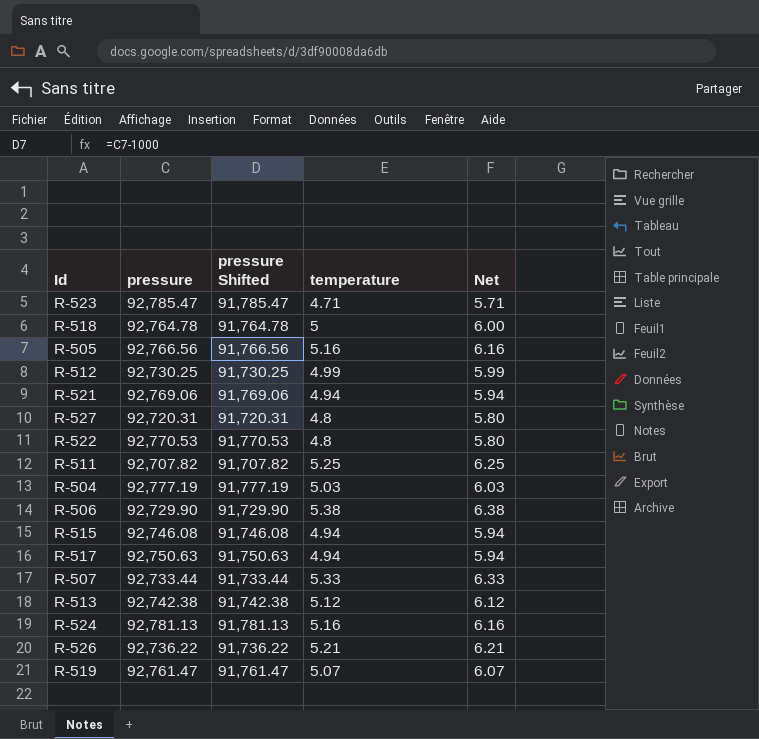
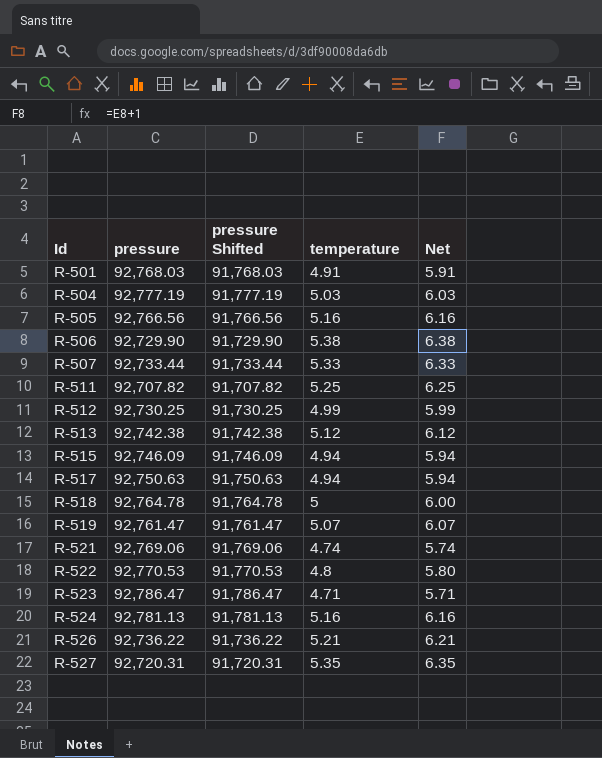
row order: none -> Id ascending
row R-501: none -> 92,768.03 | 91,768.03 | 4.91 | 5.91
R-515 | pressure: 92,746.08 -> 92,746.09
R-515 | pressure Shifted: 91,746.08 -> 91,746.09
R-521 | temperature: 4.94 -> 4.74
R-521 | Net: 5.94 -> 5.74
R-523 | pressure: 92,785.47 -> 92,786.47
R-523 | pressure Shifted: 91,785.47 -> 91,786.47
R-527 | temperature: 4.8 -> 5.35
R-527 | Net: 5.80 -> 6.35

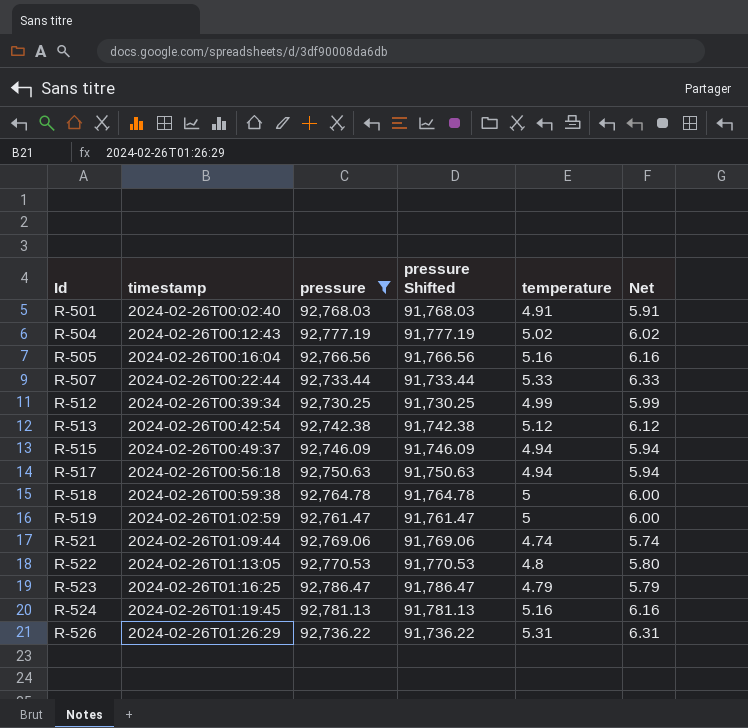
filter: none -> pressure >= 92,730.25
column timestamp | position: none -> 2
R-504 | temperature: 5.03 -> 5.02
R-504 | Net: 6.03 -> 6.02
R-519 | temperature: 5.07 -> 5
R-519 | Net: 6.07 -> 6.00
R-523 | temperature: 4.71 -> 4.79
R-523 | Net: 5.71 -> 5.79
R-526 | temperature: 5.21 -> 5.31
R-526 | Net: 6.21 -> 6.31

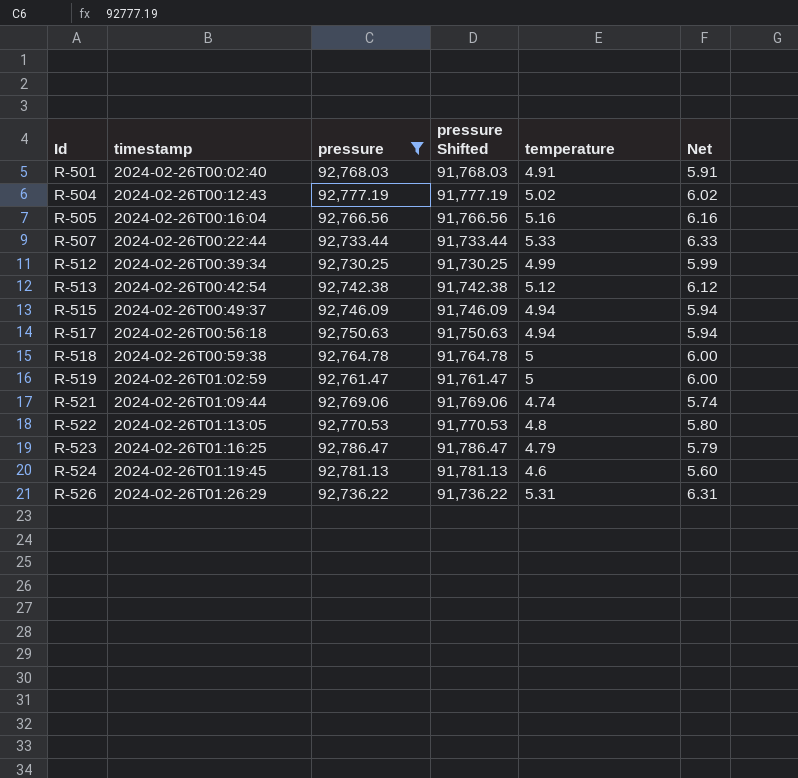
R-524 | temperature: 5.16 -> 4.6
R-524 | Net: 6.16 -> 5.60

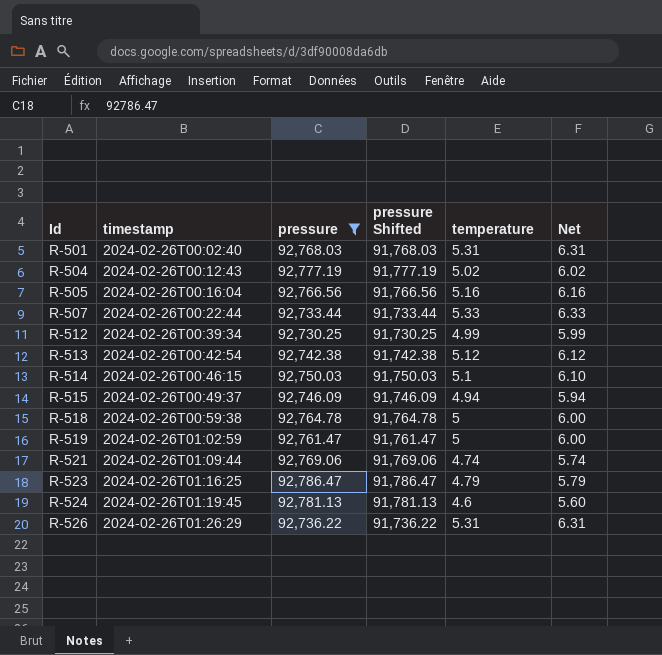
row R-517: 2024-02-26T00:56:18 | 92,750.63 | 91,750.63 | 4.94 | 5.94 -> none
row R-522: 2024-02-26T01:13:05 | 92,770.53 | 91,770.53 | 4.8 | 5.80 -> none
R-501 | temperature: 4.91 -> 5.31
R-501 | Net: 5.91 -> 6.31
row R-514: none -> 2024-02-26T00:46:15 | 92,750.03 | 91,750.03 | 5.1 | 6.10

